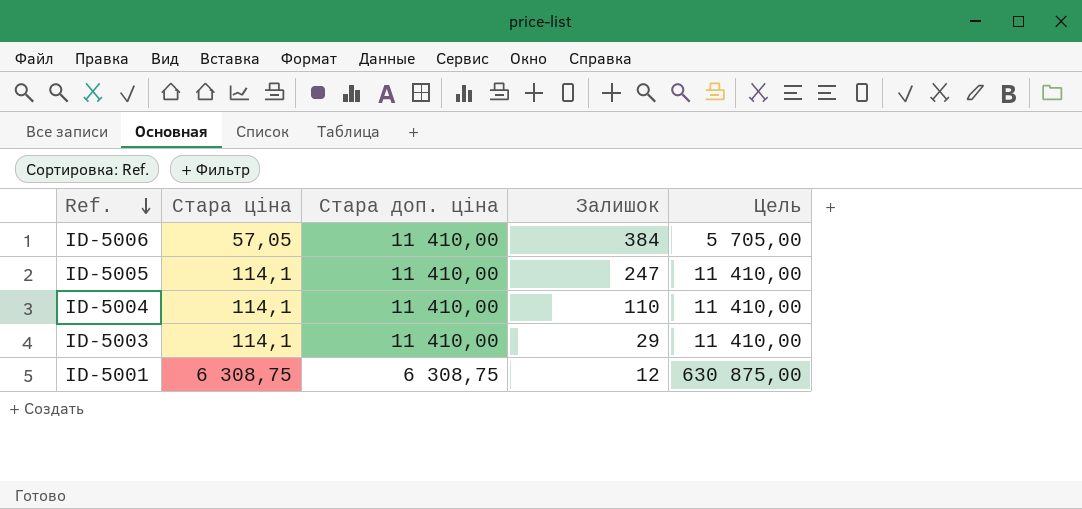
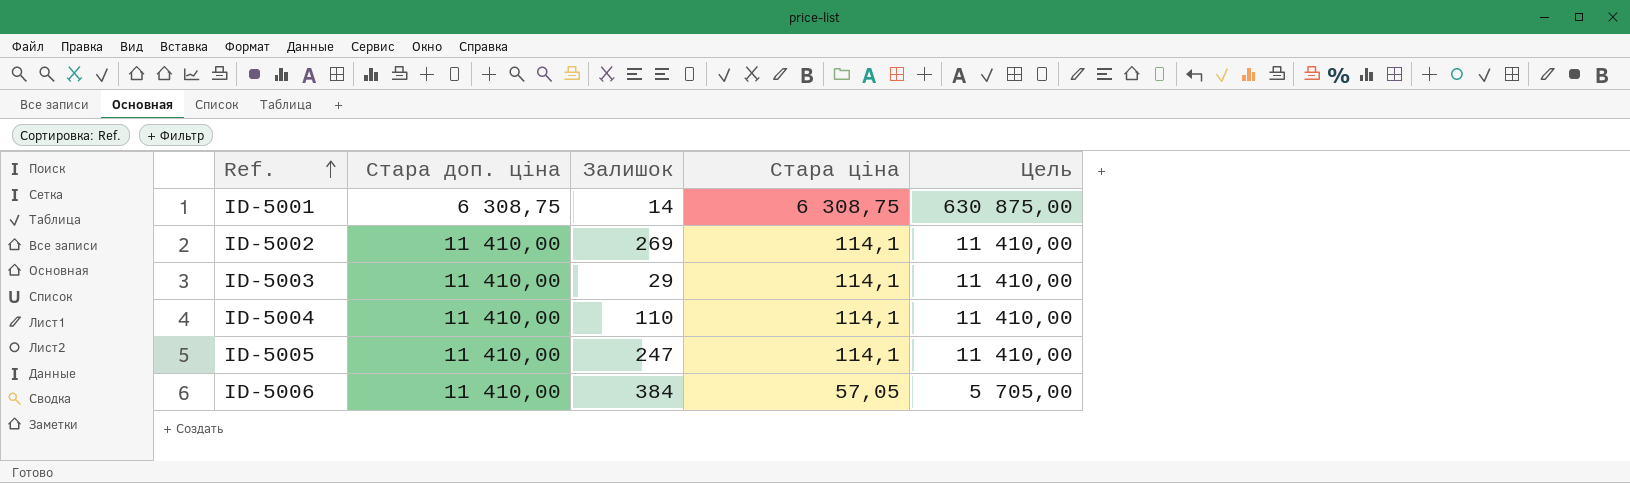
row order: Ref. descending -> Ref. ascending
column Стара ціна | position: 2 -> 4
ID-5001 | Залишок: 12 -> 14
row ID-5002: none -> 11 410,00 | 269 | 114,1 | 11 410,00

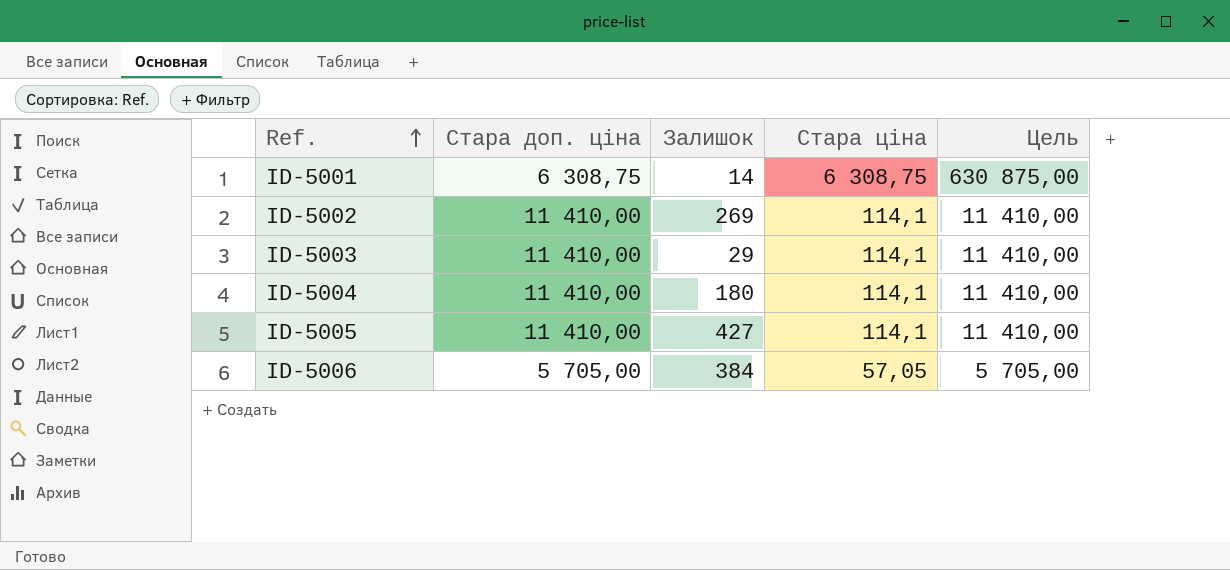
ID-5004 | Залишок: 110 -> 180
ID-5005 | Залишок: 247 -> 427
ID-5006 | Стара доп. ціна: 11 410,00 -> 5 705,00

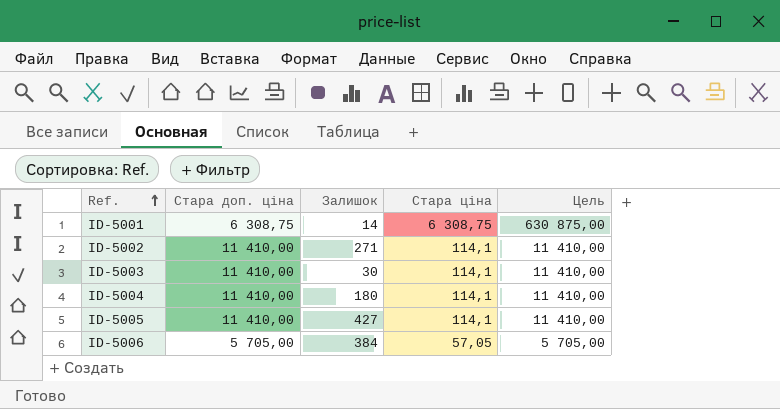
ID-5002 | Залишок: 269 -> 271
ID-5003 | Залишок: 29 -> 30

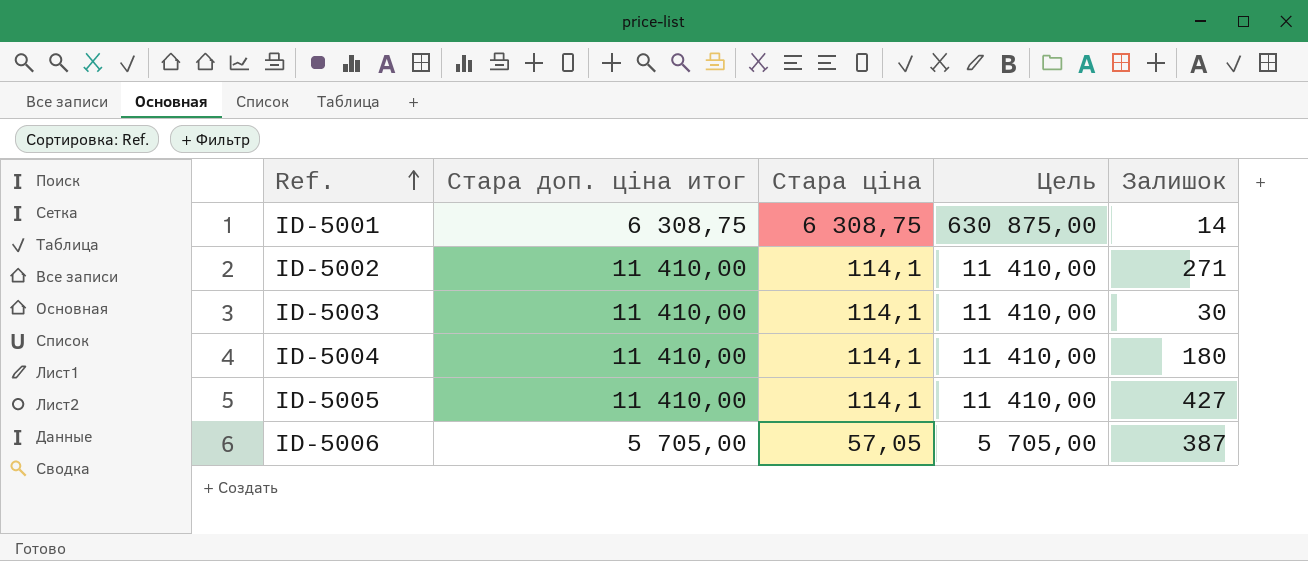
column name: Стара доп. ціна -> Стара доп. ціна итог
column Залишок | position: 3 -> 5
ID-5006 | Залишок: 384 -> 387

